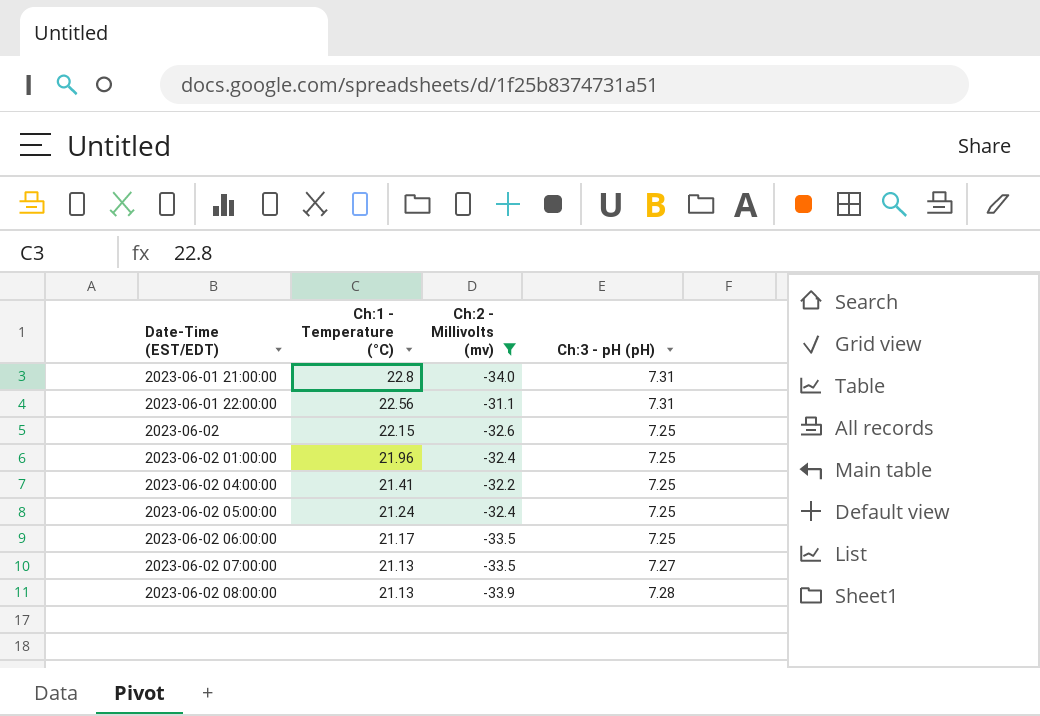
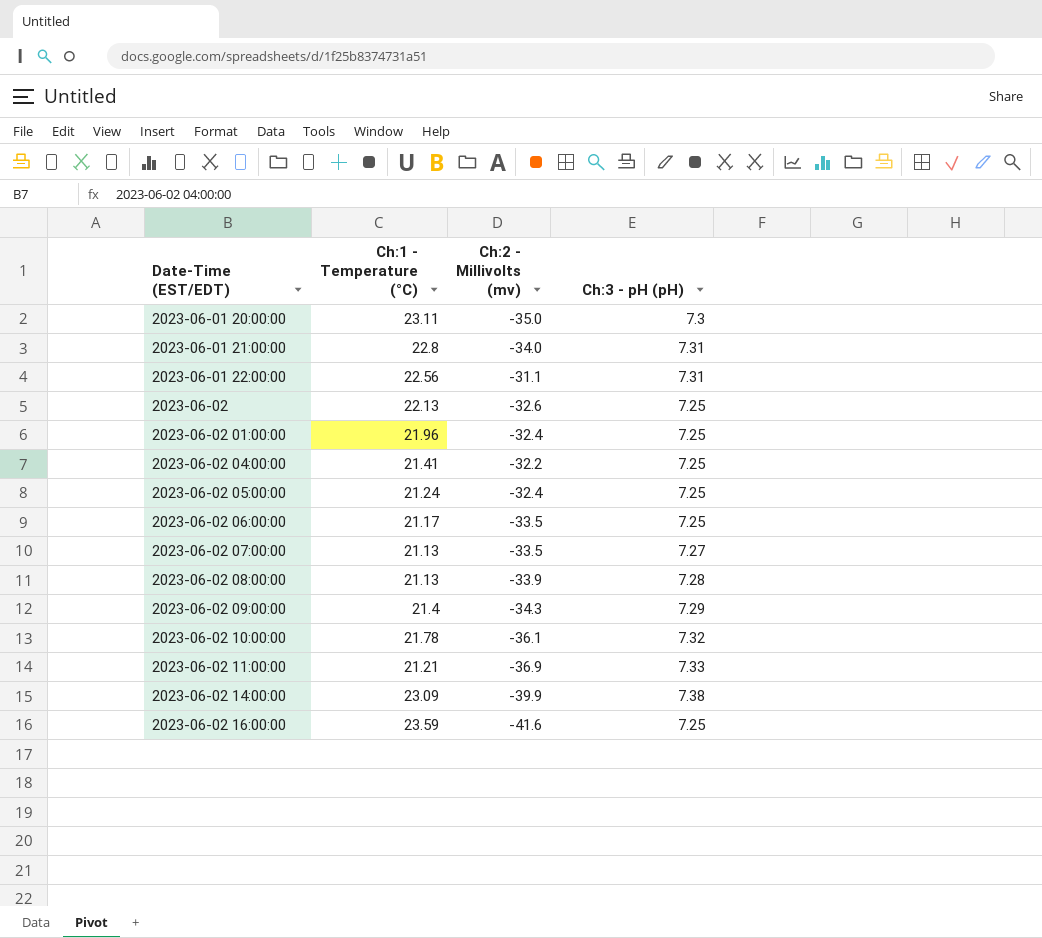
filter: Ch:2 - Millivolts (mv) >= -34.0 -> none
2023-06-02 | Ch:1 - Temperature (°C): 22.15 -> 22.13

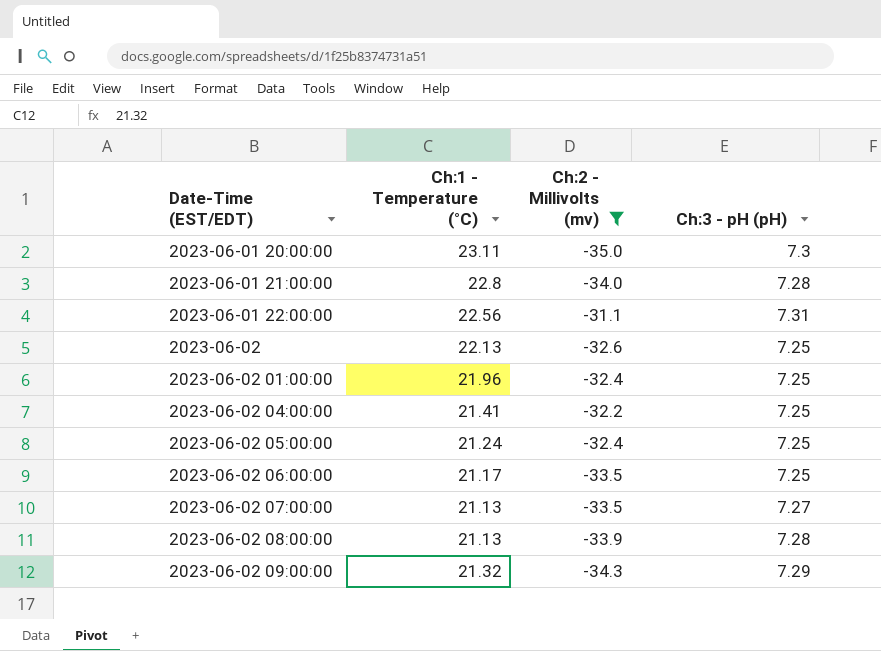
filter: none -> Ch:2 - Millivolts (mv) >= -35.0
2023-06-01 21:00:00 | Ch:3 - pH (pH): 7.31 -> 7.28
2023-06-02 09:00:00 | Ch:1 - Temperature (°C): 21.4 -> 21.32

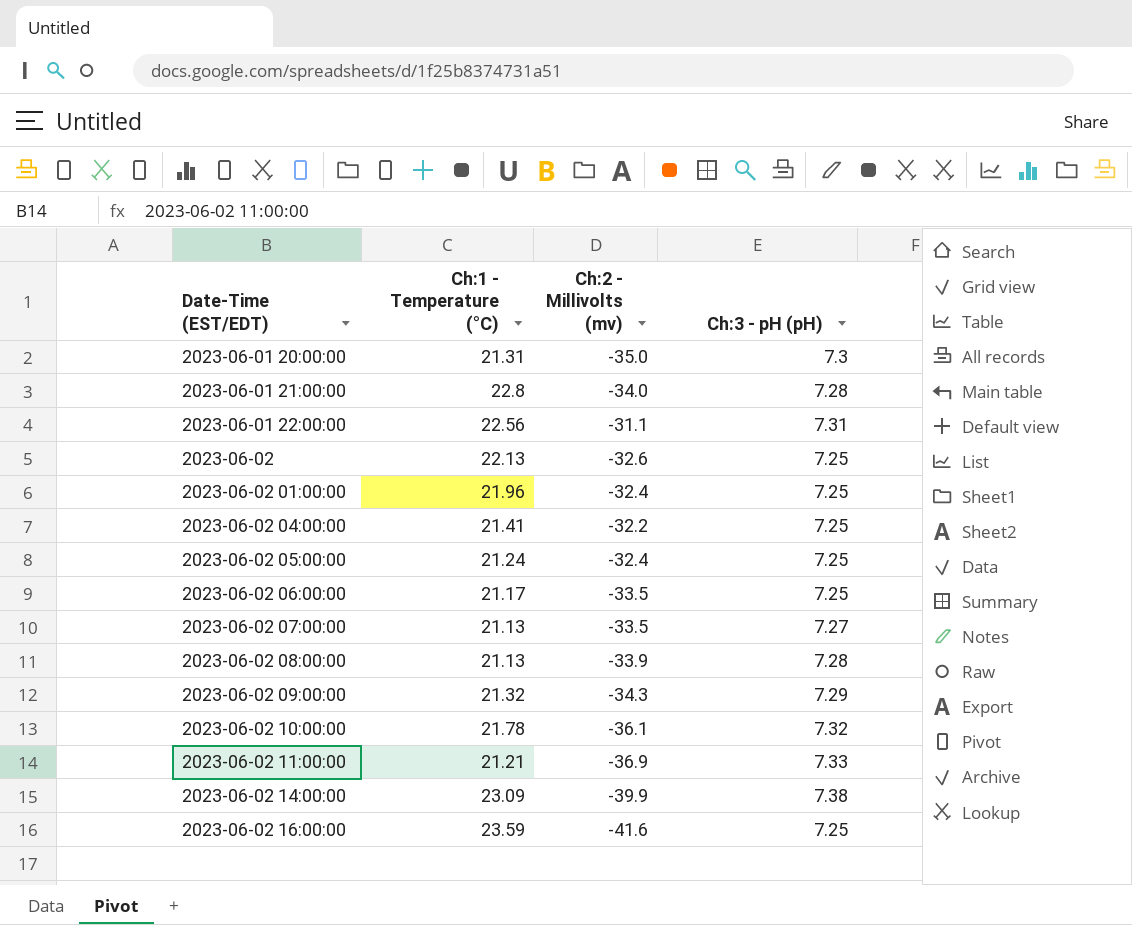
filter: Ch:2 - Millivolts (mv) >= -35.0 -> none
2023-06-01 20:00:00 | Ch:1 - Temperature (°C): 23.11 -> 21.31

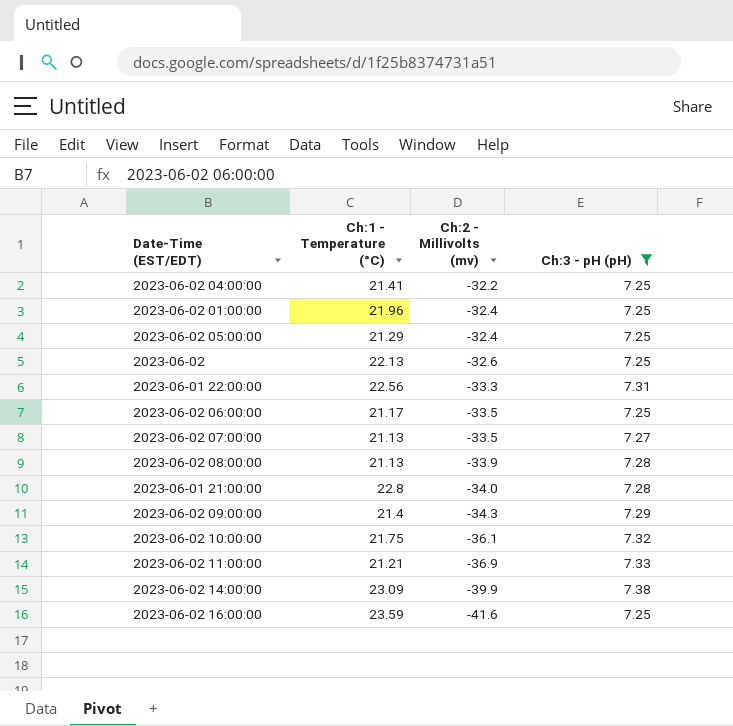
filter: none -> Ch:3 - pH (pH) != 7.3
row order: Date-Time (EST/EDT) ascending -> Ch:2 - Millivolts (mv) descending
2023-06-02 05:00:00 | Ch:1 - Temperature (°C): 21.24 -> 21.29
2023-06-01 22:00:00 | Ch:2 - Millivolts (mv): -31.1 -> -33.3
2023-06-02 09:00:00 | Ch:1 - Temperature (°C): 21.32 -> 21.4
2023-06-02 10:00:00 | Ch:1 - Temperature (°C): 21.78 -> 21.75

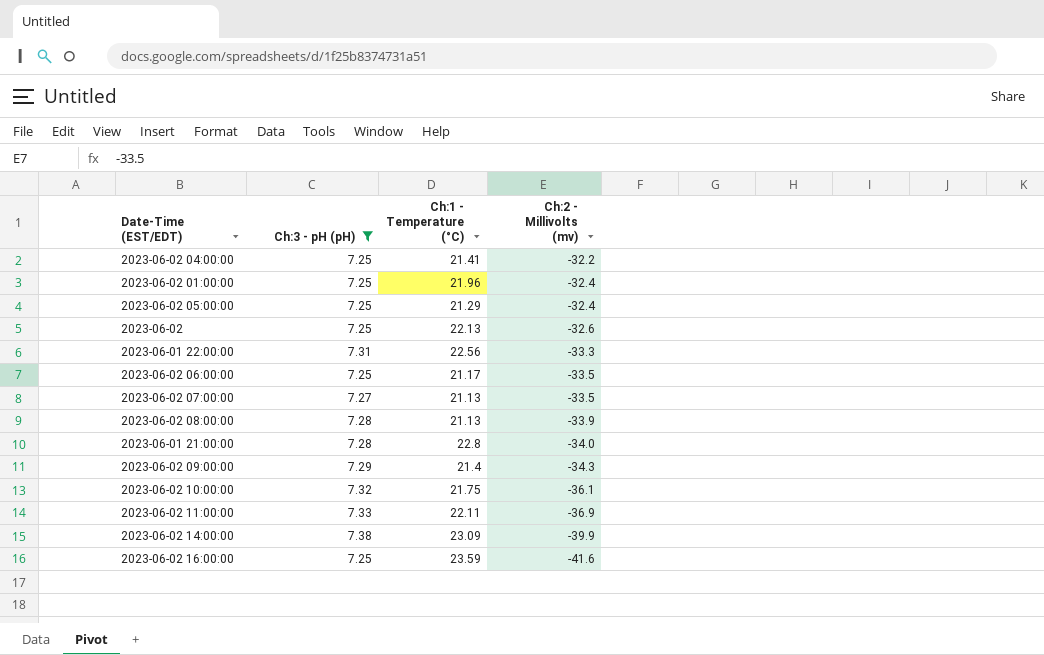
column Ch:3 - pH (pH) | position: 4 -> 2
2023-06-02 11:00:00 | Ch:1 - Temperature (°C): 21.21 -> 22.11

